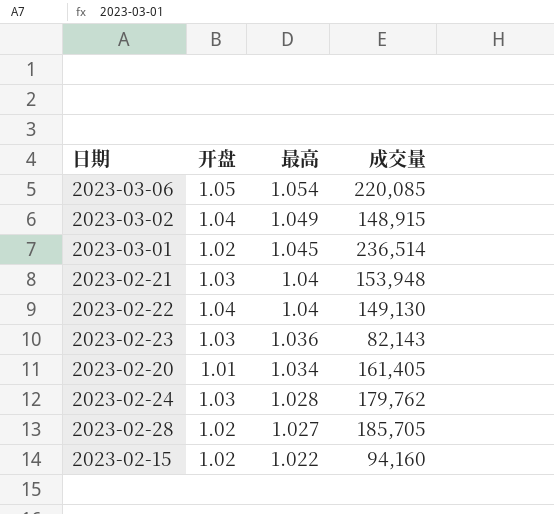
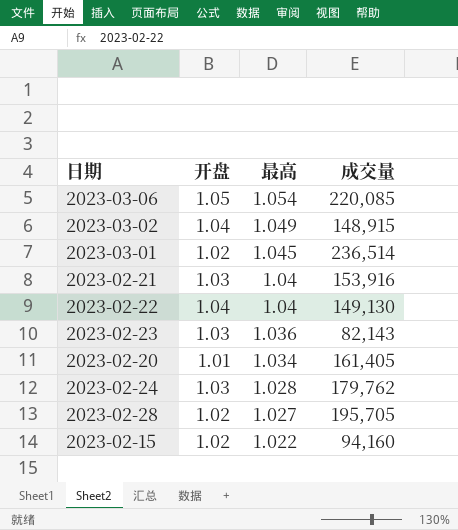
2023-02-21 | 成交量: 153,948 -> 153,916
2023-02-28 | 成交量: 185,705 -> 195,705

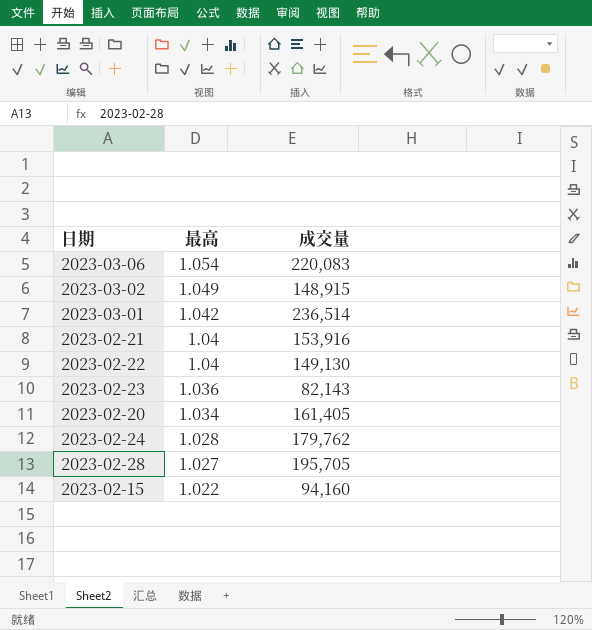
column 开盘 | position: 2 -> none
2023-03-06 | 成交量: 220,085 -> 220,083
2023-03-01 | 最高: 1.045 -> 1.042

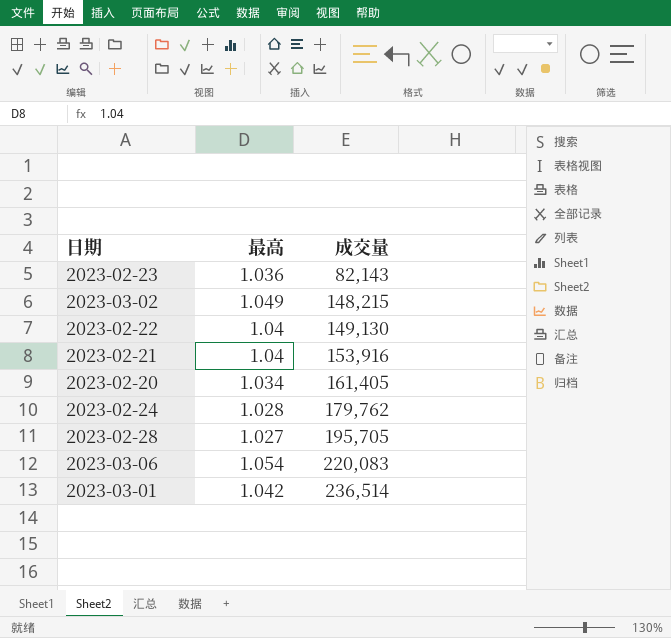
row order: 最高 descending -> 成交量 ascending
row 2023-02-15: 1.022 | 94,160 -> none
2023-03-02 | 成交量: 148,915 -> 148,215

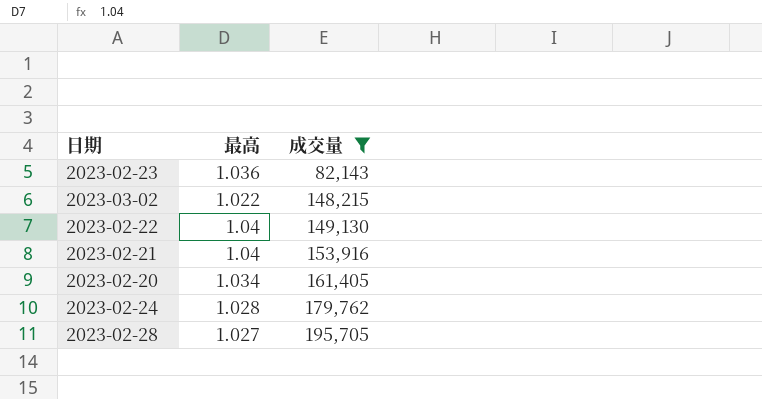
filter: none -> 成交量 <= 195,705
2023-03-02 | 最高: 1.049 -> 1.022

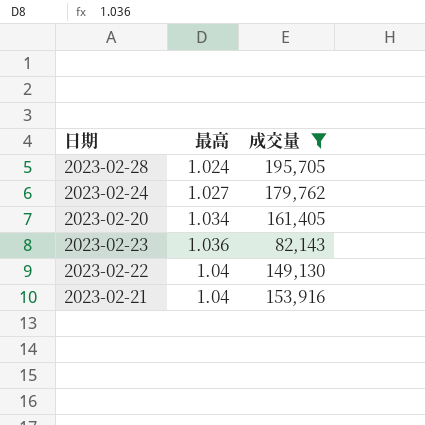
row order: 成交量 ascending -> 最高 ascending
row 2023-03-02: 1.022 | 148,215 -> none
2023-02-28 | 最高: 1.027 -> 1.024
2023-02-24 | 最高: 1.028 -> 1.027

